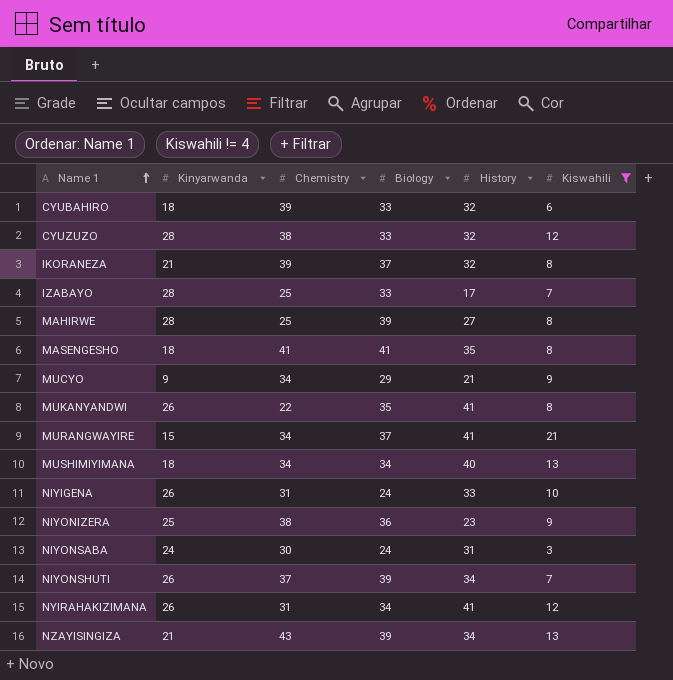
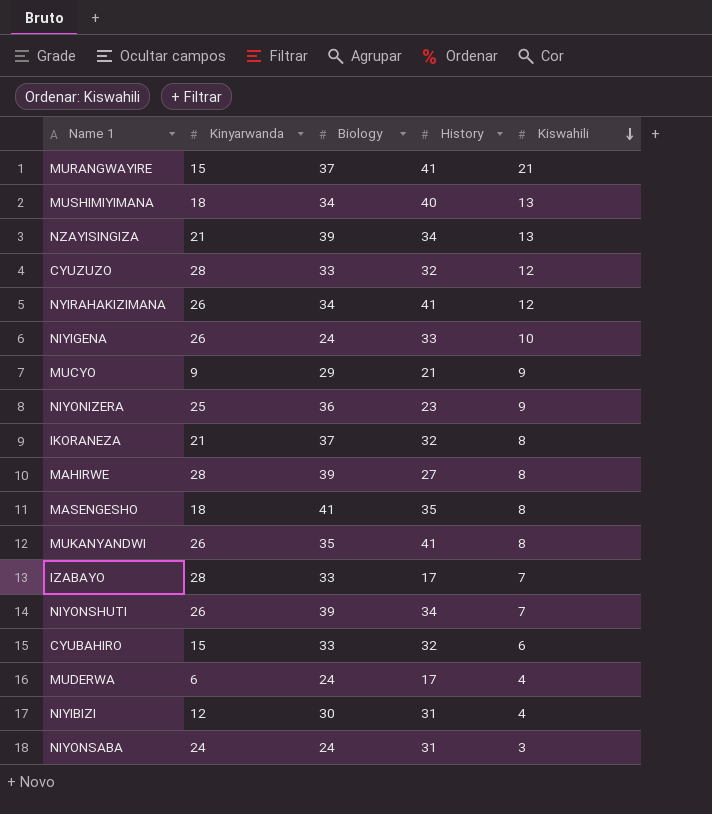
filter: Kiswahili != 4 -> none
row order: Name 1 ascending -> Kiswahili descending
column Chemistry | position: 3 -> none
CYUBAHIRO | Kinyarwanda: 18 -> 15

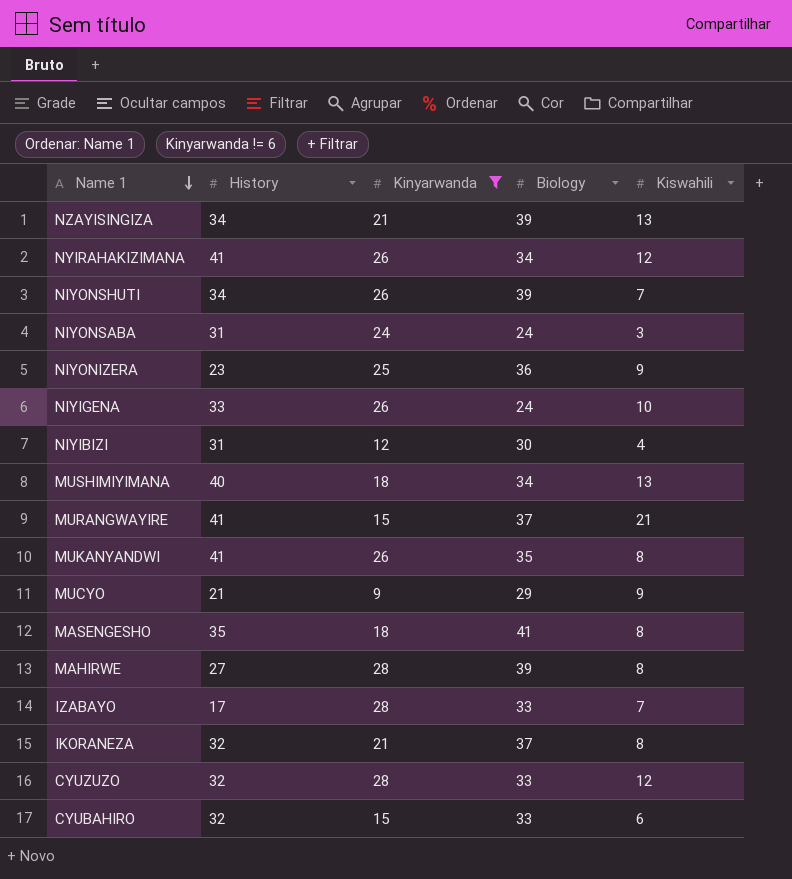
filter: none -> Kinyarwanda != 6
row order: Kiswahili descending -> Name 1 descending
column History | position: 4 -> 2

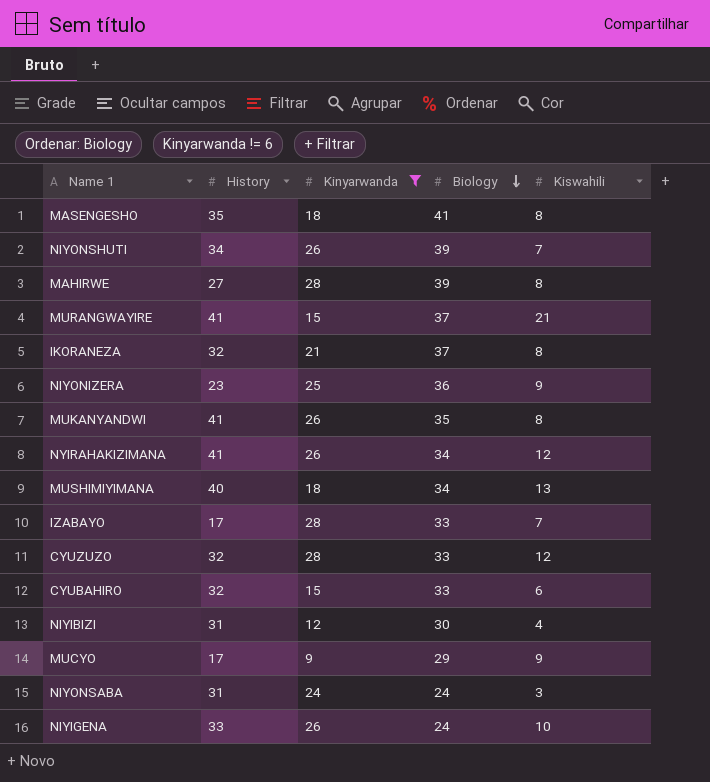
row order: Name 1 descending -> Biology descending
row NZAYISINGIZA: 34 | 21 | 39 | 13 -> none
MUCYO | History: 21 -> 17

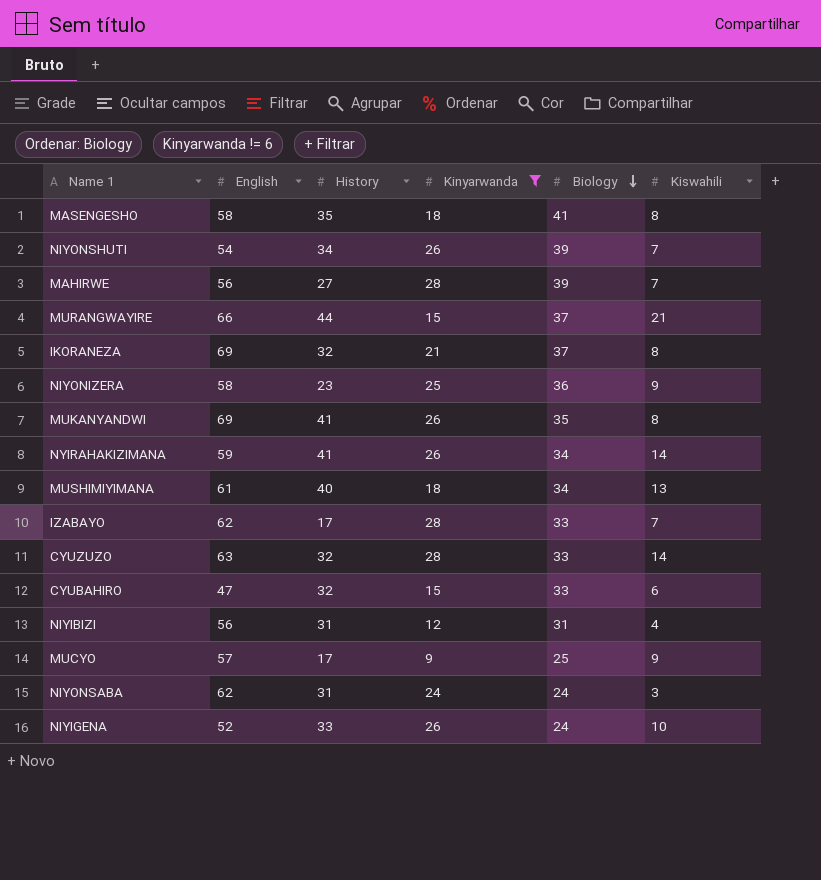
column English | position: none -> 2
MAHIRWE | Kiswahili: 8 -> 7
MURANGWAYIRE | History: 41 -> 44
NYIRAHAKIZIMANA | Kiswahili: 12 -> 14
CYUZUZO | Kiswahili: 12 -> 14
NIYIBIZI | Biology: 30 -> 31
MUCYO | Biology: 29 -> 25

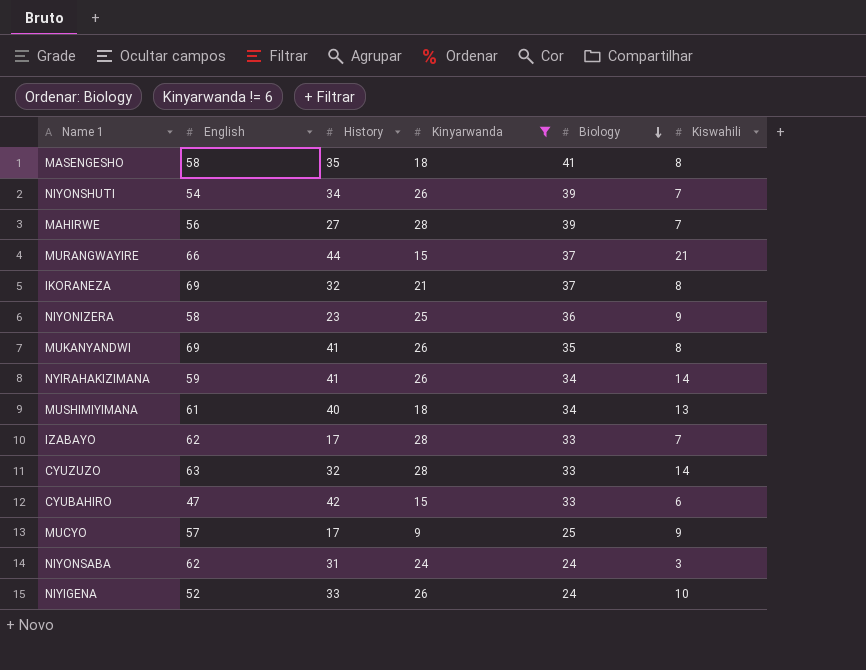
row NIYIBIZI: 56 | 31 | 12 | 31 | 4 -> none
CYUBAHIRO | History: 32 -> 42

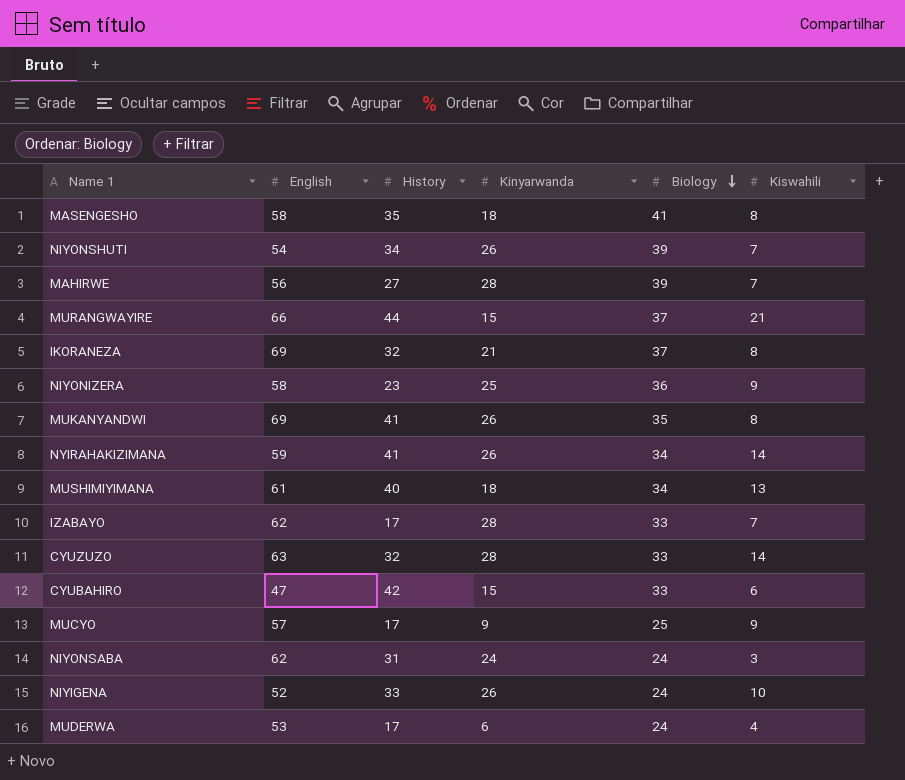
filter: Kinyarwanda != 6 -> none

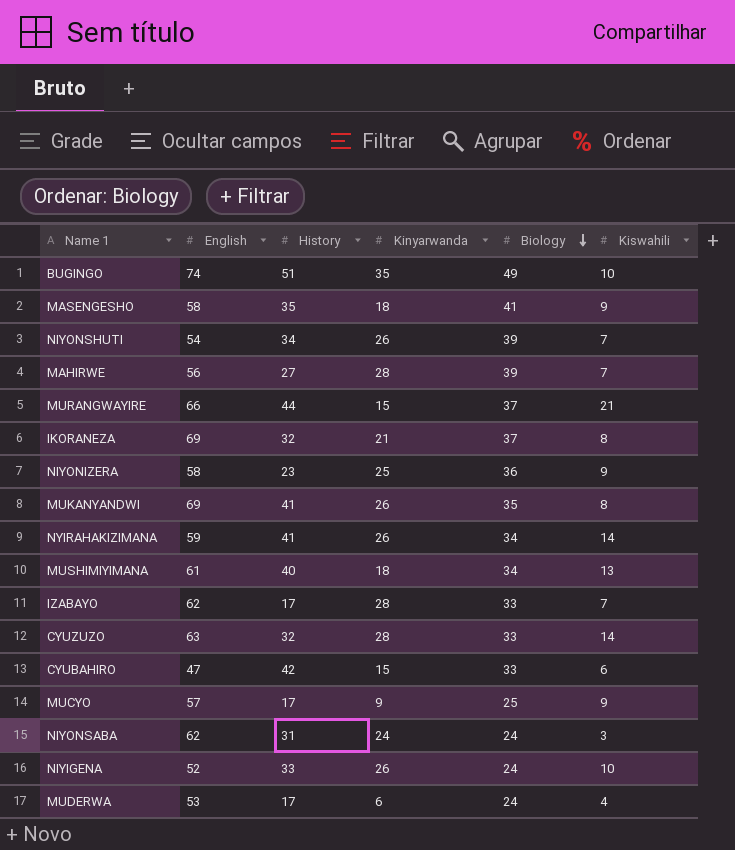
row BUGINGO: none -> 74 | 51 | 35 | 49 | 10
MASENGESHO | Kiswahili: 8 -> 9

